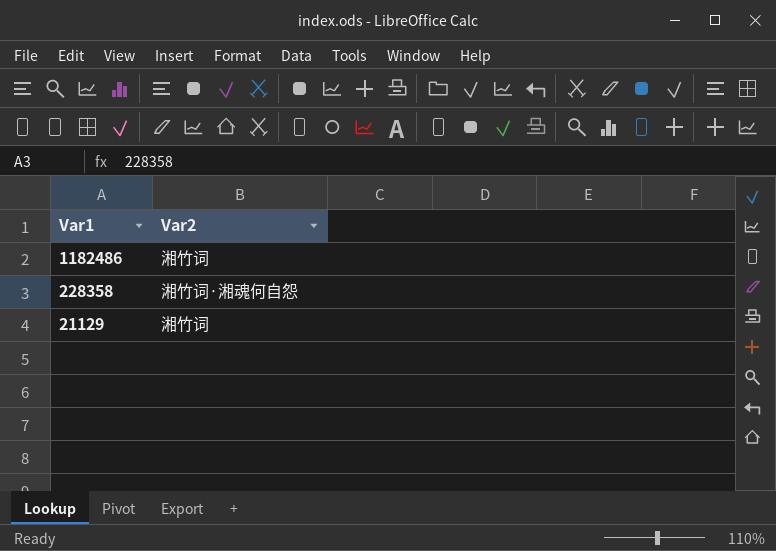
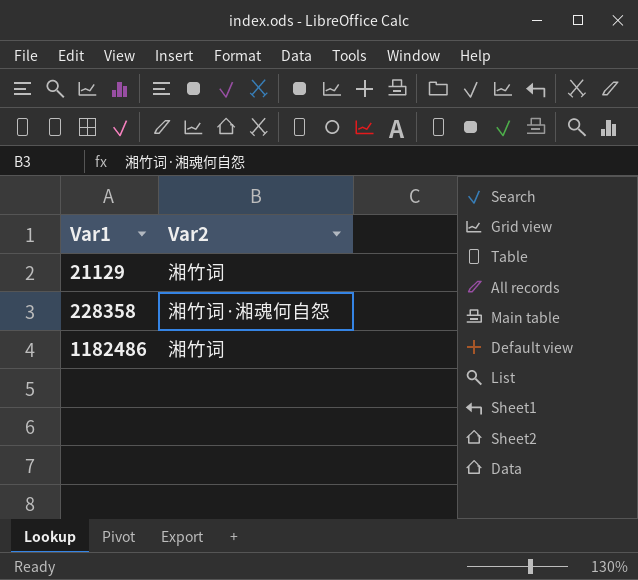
row order: Var1 descending -> Var1 ascending

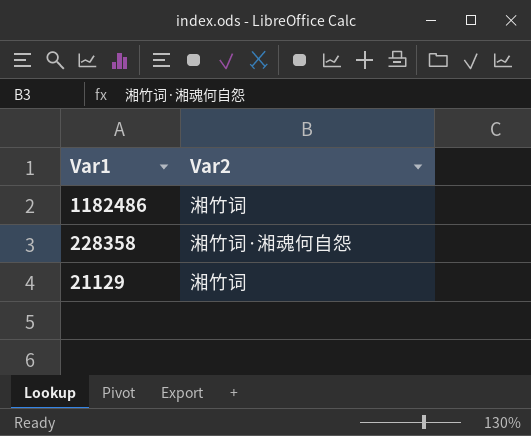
row order: Var1 ascending -> Var1 descending

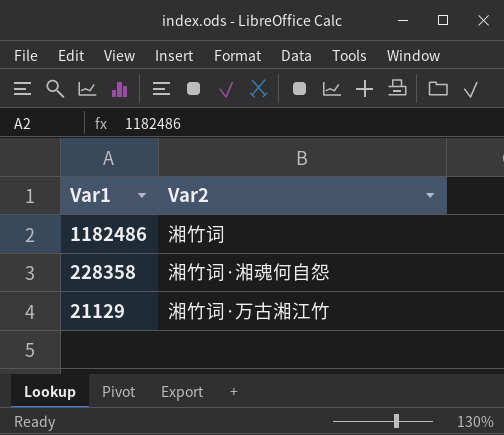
21129 | Var2: 湘竹词 -> 湘竹词·万古湘江竹

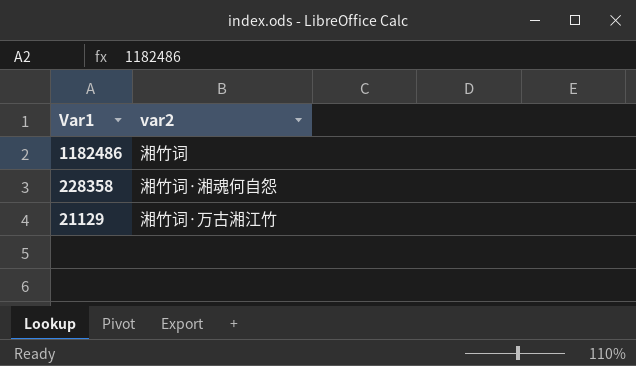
column name: Var2 -> var2

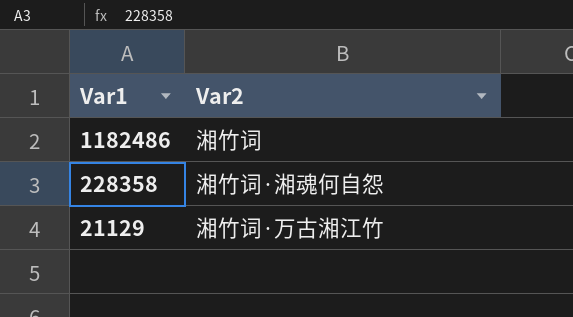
column name: var2 -> Var2

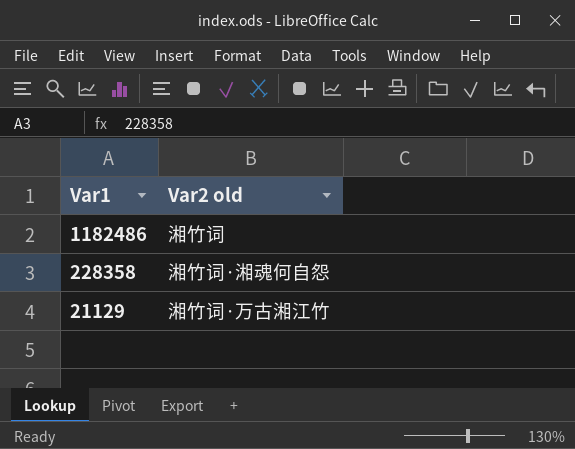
column name: Var2 -> Var2 old

